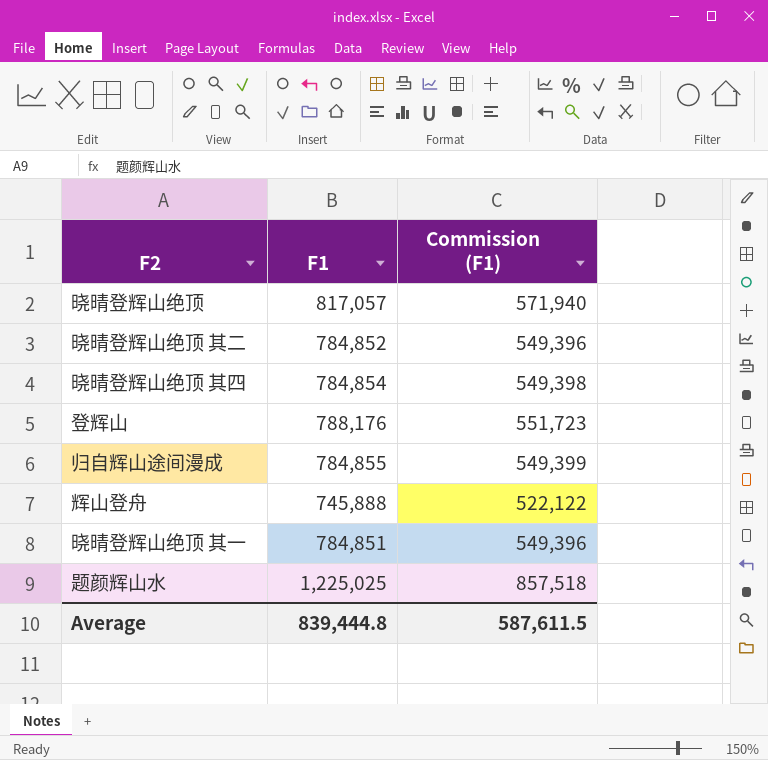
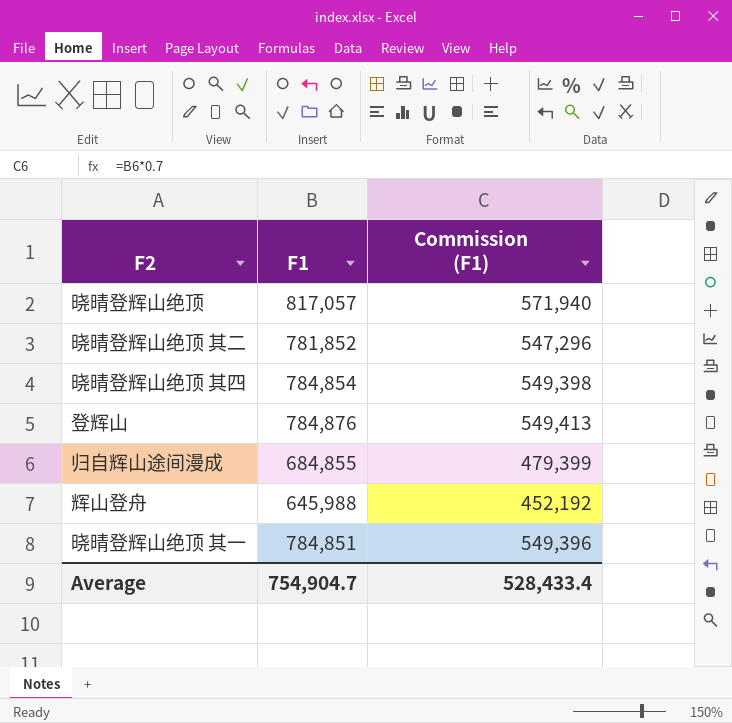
row 题颜辉山水: 1,225,025 | 857,518 -> none
晓晴登辉山绝顶 其二 | F1: 784,852 -> 781,852
晓晴登辉山绝顶 其二 | Commission (F1): 549,396 -> 547,296
登辉山 | F1: 788,176 -> 784,876
登辉山 | Commission (F1): 551,723 -> 549,413
归自辉山途间漫成 | F1: 784,855 -> 684,855
归自辉山途间漫成 | Commission (F1): 549,399 -> 479,399
辉山登舟 | F1: 745,888 -> 645,988
辉山登舟 | Commission (F1): 522,122 -> 452,192
Average | F1: 839,444.8 -> 754,904.7
Average | Commission (F1): 587,611.5 -> 528,433.4

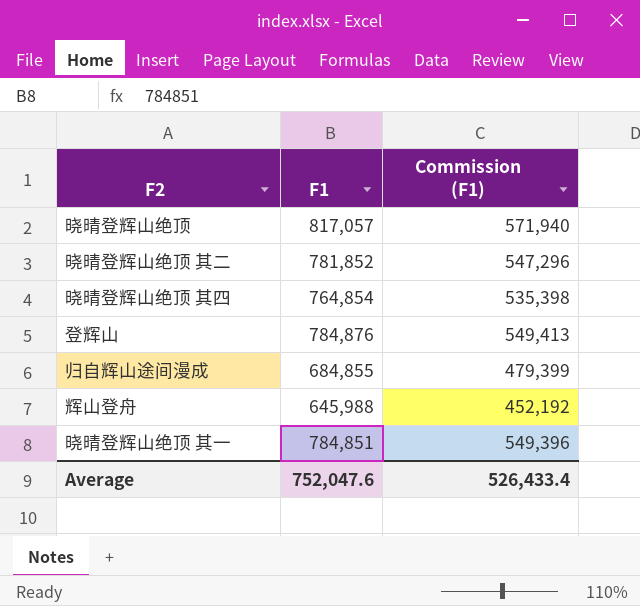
晓晴登辉山绝顶 其四 | F1: 784,854 -> 764,854
晓晴登辉山绝顶 其四 | Commission (F1): 549,398 -> 535,398
Average | F1: 754,904.7 -> 752,047.6
Average | Commission (F1): 528,433.4 -> 526,433.4

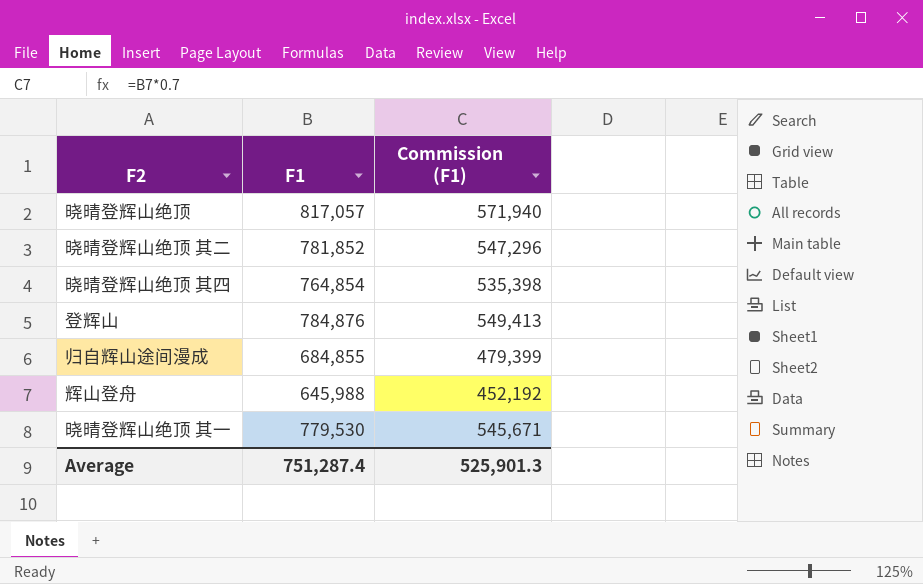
晓晴登辉山绝顶 其一 | F1: 784,851 -> 779,530
晓晴登辉山绝顶 其一 | Commission (F1): 549,396 -> 545,671
Average | F1: 752,047.6 -> 751,287.4
Average | Commission (F1): 526,433.4 -> 525,901.3

